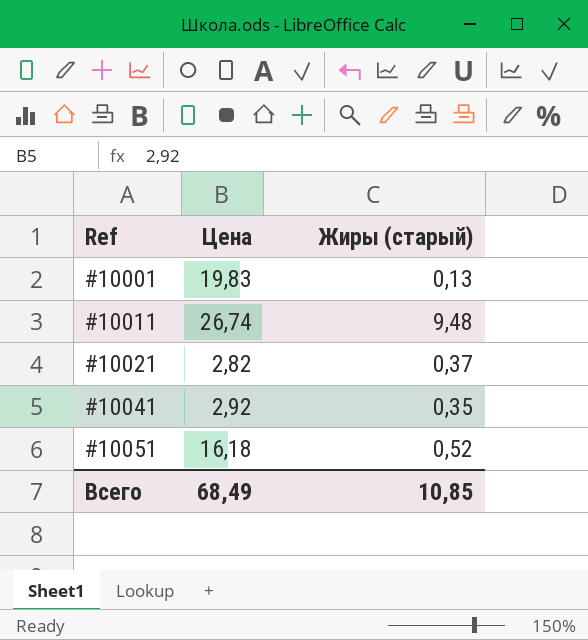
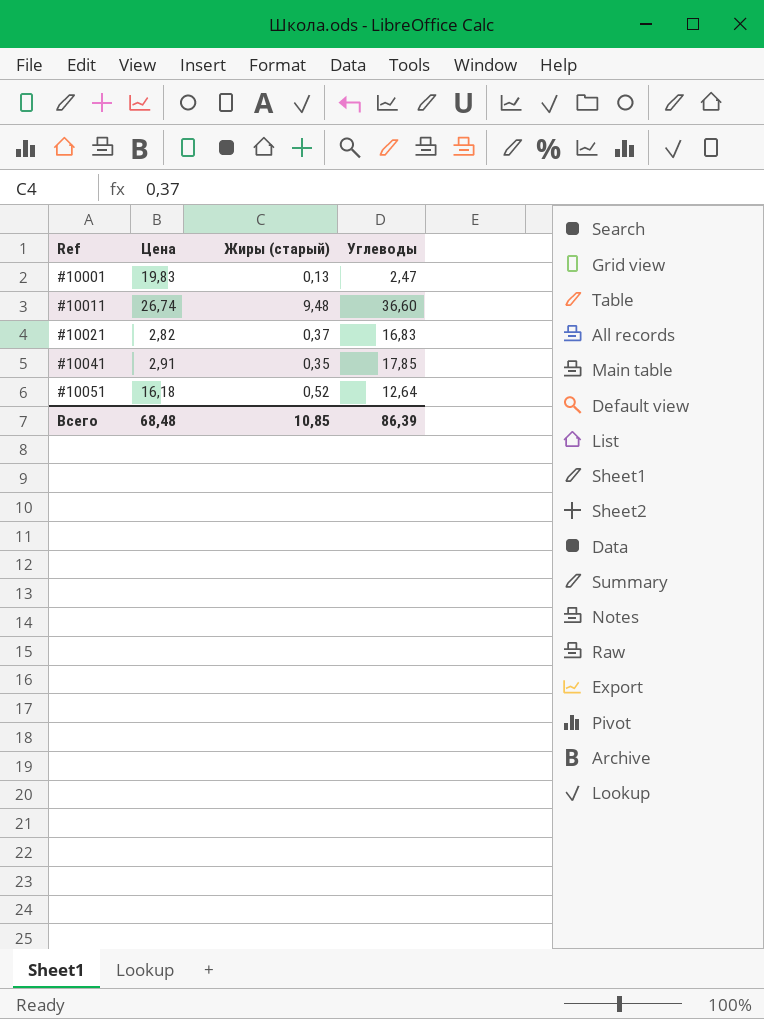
column Углеводы | position: none -> 4
#10041 | Цена: 2,92 -> 2,91
Всего | Цена: 68,49 -> 68,48

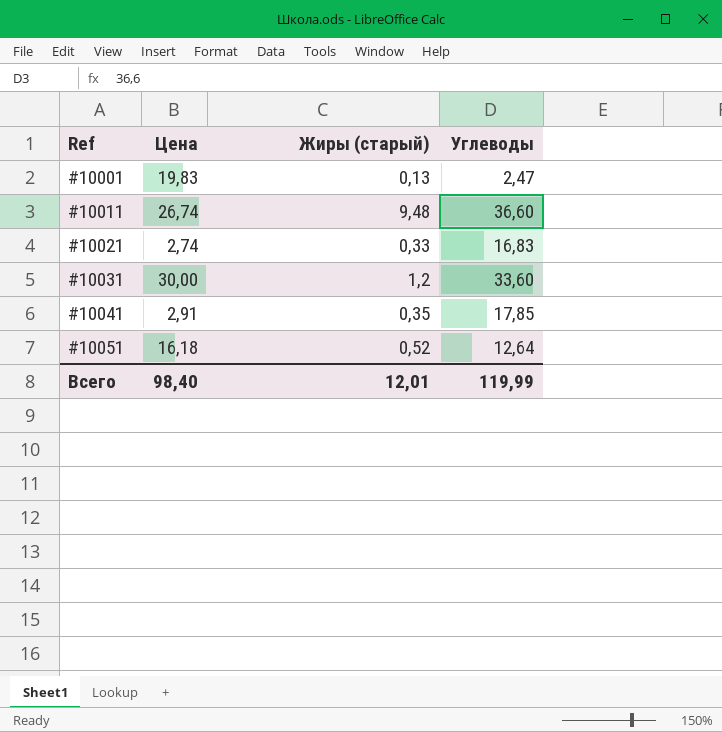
#10021 | Цена: 2,82 -> 2,74
#10021 | Жиры (старый): 0,37 -> 0,33
row #10031: none -> 30,00 | 1,2 | 33,60
Всего | Цена: 68,48 -> 98,40
Всего | Жиры (старый): 10,85 -> 12,01
Всего | Углеводы: 86,39 -> 119,99

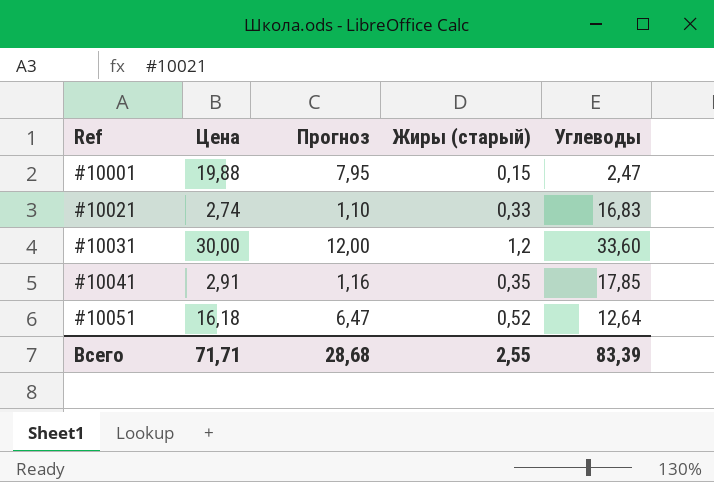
column Прогноз | formula: none -> [Цена] * 0,4
row #10011: 26,74 | 9,48 | 36,60 -> none
#10001 | Цена: 19,83 -> 19,88
#10001 | Жиры (старый): 0,13 -> 0,15
Всего | Цена: 98,40 -> 71,71
Всего | Жиры (старый): 12,01 -> 2,55
Всего | Углеводы: 119,99 -> 83,39

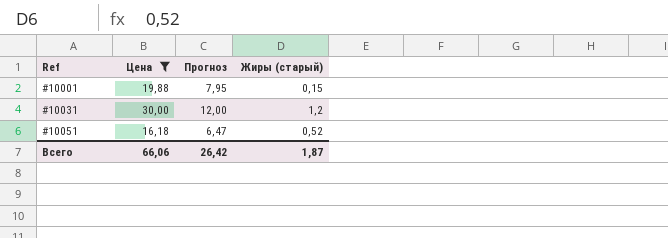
filter: none -> Цена >= 16,18
column Углеводы | position: 5 -> none
Всего | Цена: 71,71 -> 66,06
Всего | Прогноз: 28,68 -> 26,42
Всего | Жиры (старый): 2,55 -> 1,87

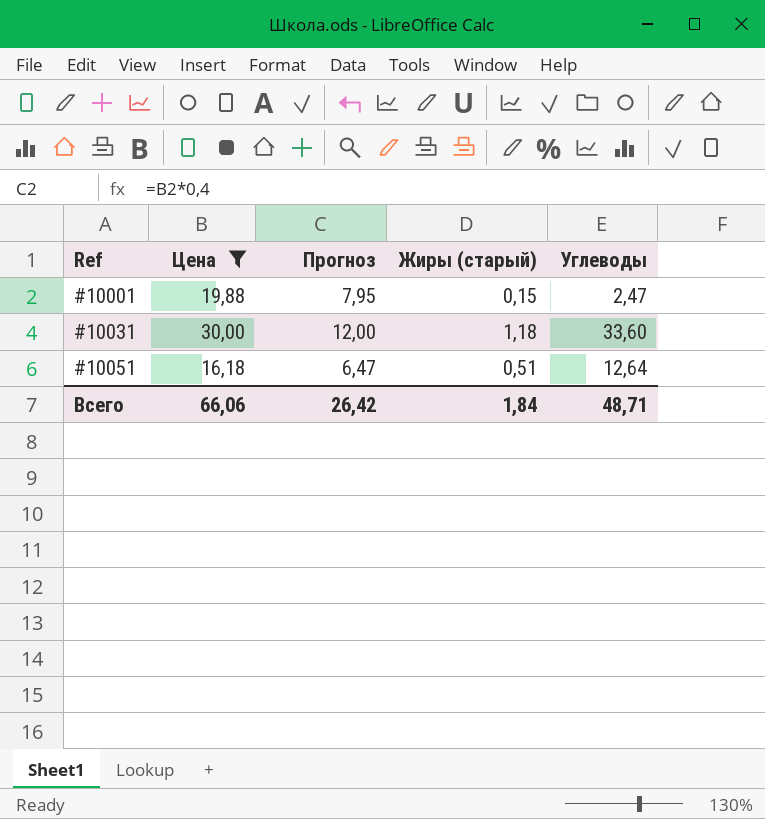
column Углеводы | position: none -> 5
#10031 | Жиры (старый): 1,2 -> 1,18
#10051 | Жиры (старый): 0,52 -> 0,51
Всего | Жиры (старый): 1,87 -> 1,84

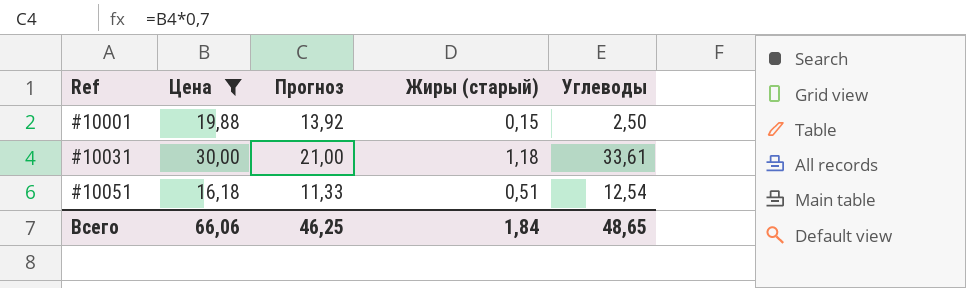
column Прогноз | formula: [Цена] * 0,4 -> [Цена] * 0,7
#10001 | Углеводы: 2,47 -> 2,50
#10031 | Углеводы: 33,60 -> 33,61
#10051 | Углеводы: 12,64 -> 12,54
Всего | Прогноз: 26,42 -> 46,25
Всего | Углеводы: 48,71 -> 48,65

